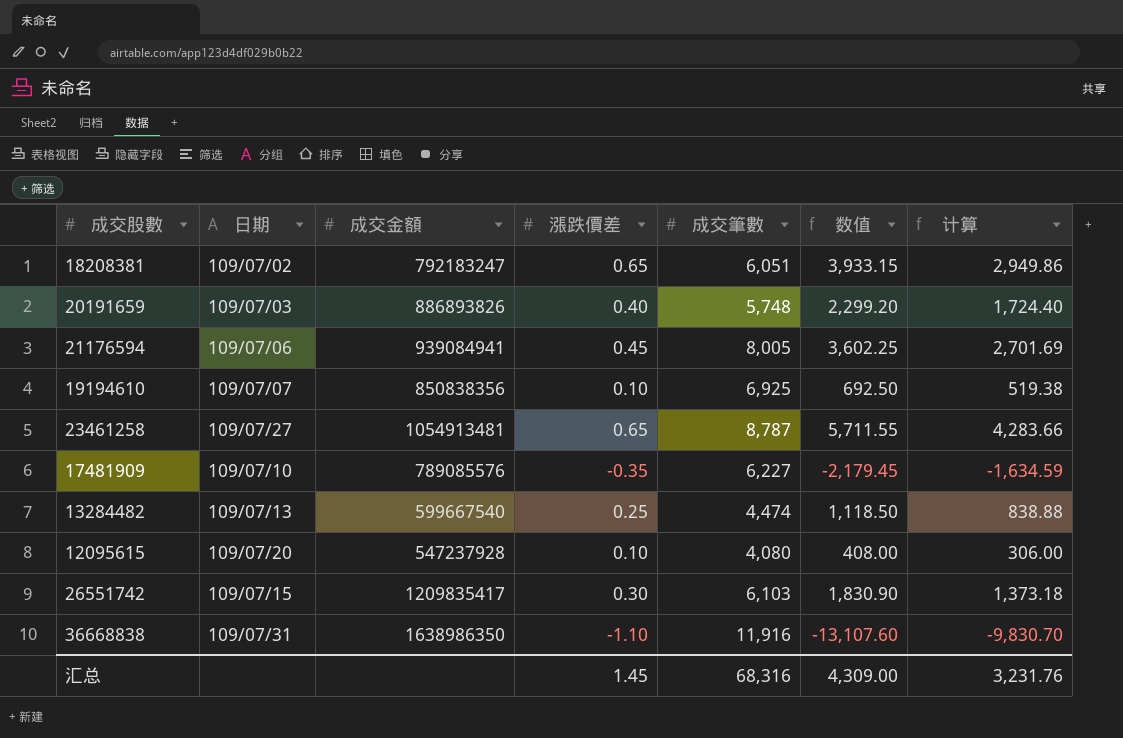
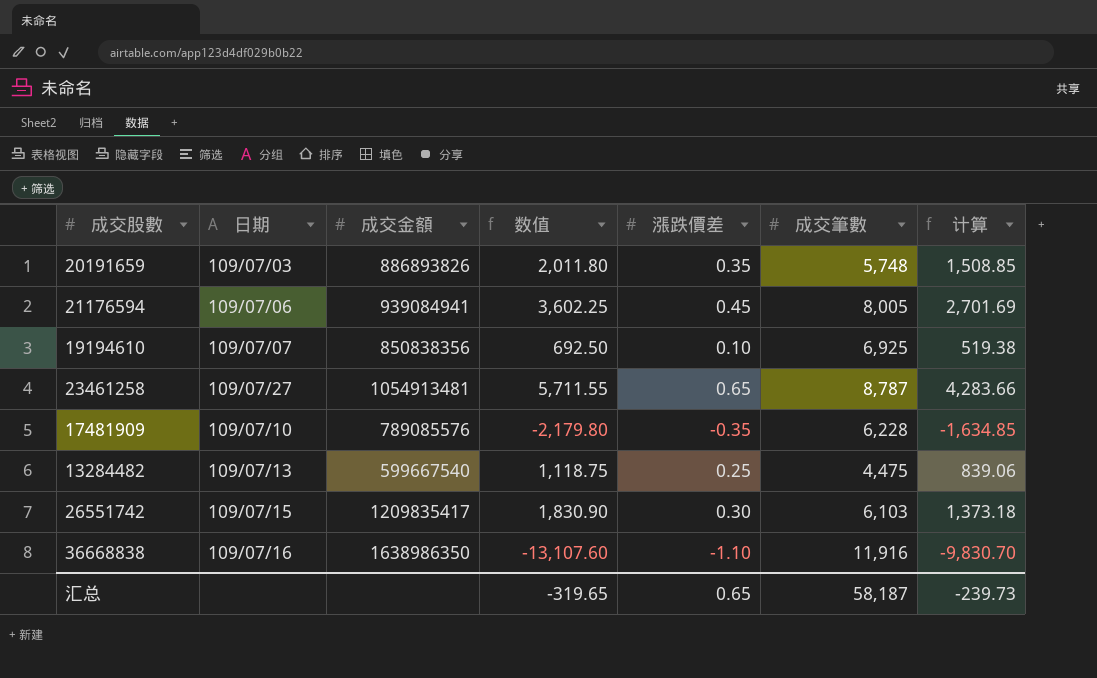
column 数值 | position: 6 -> 4
row 18208381: 109/07/02 | 792183247 | 0.65 | 6,051 | 3,933.15 | 2,949.86 -> none
row 12095615: 109/07/20 | 547237928 | 0.10 | 4,080 | 408.00 | 306.00 -> none
20191659 | 数值: 2,299.20 -> 2,011.80
20191659 | 漲跌價差: 0.40 -> 0.35
20191659 | 计算: 1,724.40 -> 1,508.85
17481909 | 数值: -2,179.45 -> -2,179.80
17481909 | 成交筆數: 6,227 -> 6,228
17481909 | 计算: -1,634.59 -> -1,634.85
13284482 | 数值: 1,118.50 -> 1,118.75
13284482 | 成交筆數: 4,474 -> 4,475
13284482 | 计算: 838.88 -> 839.06
36668838 | 日期: 109/07/31 -> 109/07/16
汇总 | 数值: 4,309.00 -> -319.65
汇总 | 漲跌價差: 1.45 -> 0.65
汇总 | 成交筆數: 68,316 -> 58,187
汇总 | 计算: 3,231.76 -> -239.73

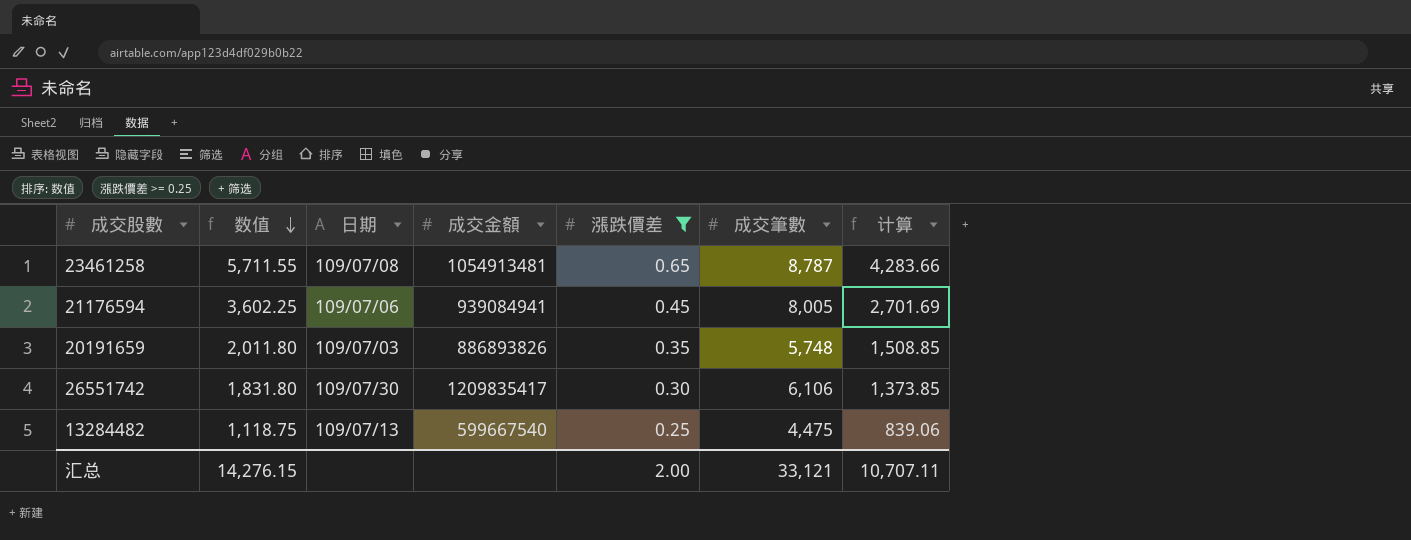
filter: none -> 漲跌價差 >= 0.25
row order: none -> 数值 descending
column 数值 | position: 4 -> 2
23461258 | 日期: 109/07/27 -> 109/07/08
26551742 | 数值: 1,830.90 -> 1,831.80
26551742 | 日期: 109/07/15 -> 109/07/30
26551742 | 成交筆數: 6,103 -> 6,106
26551742 | 计算: 1,373.18 -> 1,373.85
汇总 | 数值: -319.65 -> 14,276.15
汇总 | 漲跌價差: 0.65 -> 2.00
汇总 | 成交筆數: 58,187 -> 33,121
汇总 | 计算: -239.73 -> 10,707.11

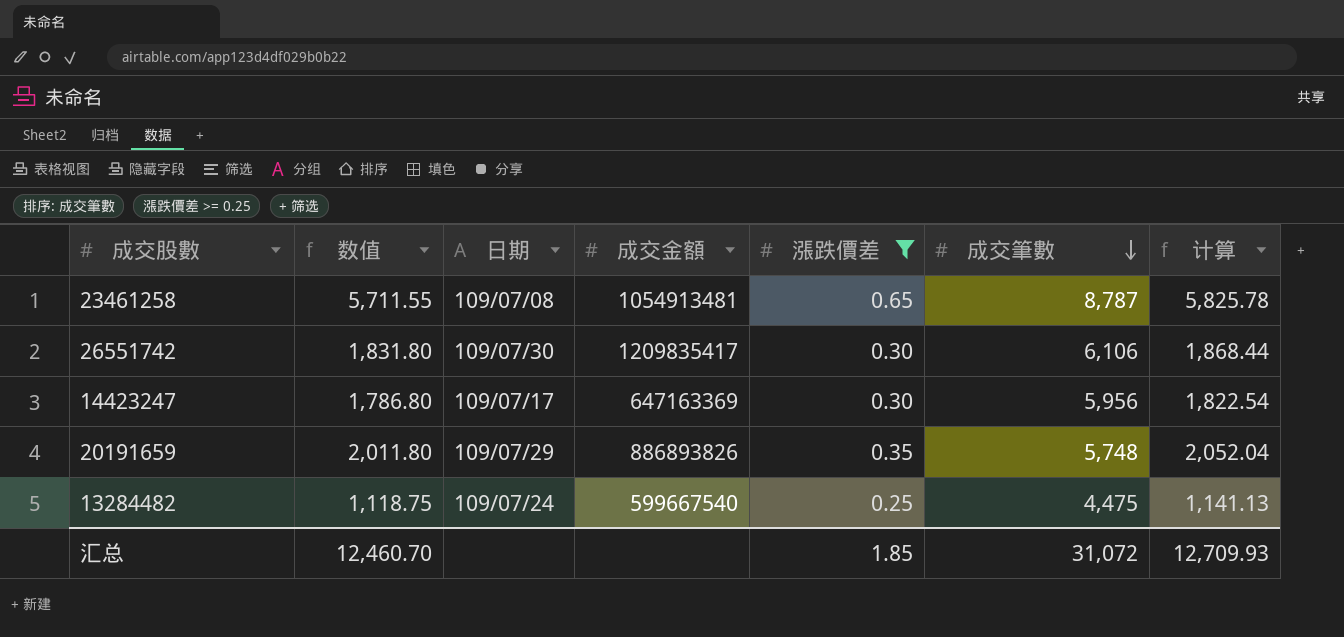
row order: 数值 descending -> 成交筆數 descending
column 计算 | formula: [数值] * 0.75 -> [数值] * 1.02
row 21176594: 3,602.25 | 109/07/06 | 939084941 | 0.45 | 8,005 | 2,701.69 -> none
row 14423247: none -> 1,786.80 | 109/07/17 | 647163369 | 0.30 | 5,956 | 1,822.54
20191659 | 日期: 109/07/03 -> 109/07/29
13284482 | 日期: 109/07/13 -> 109/07/24
汇总 | 数值: 14,276.15 -> 12,460.70
汇总 | 漲跌價差: 2.00 -> 1.85
汇总 | 成交筆數: 33,121 -> 31,072
汇总 | 计算: 10,707.11 -> 12,709.93

